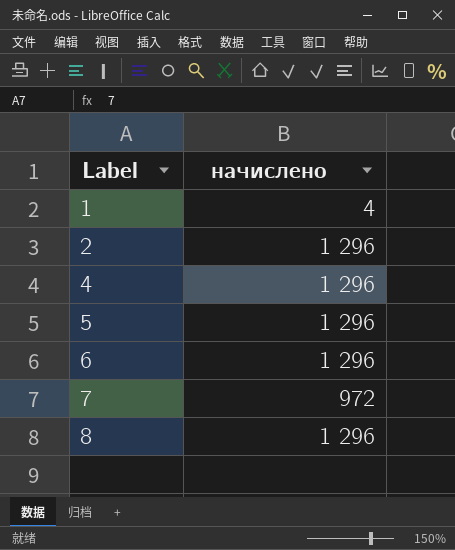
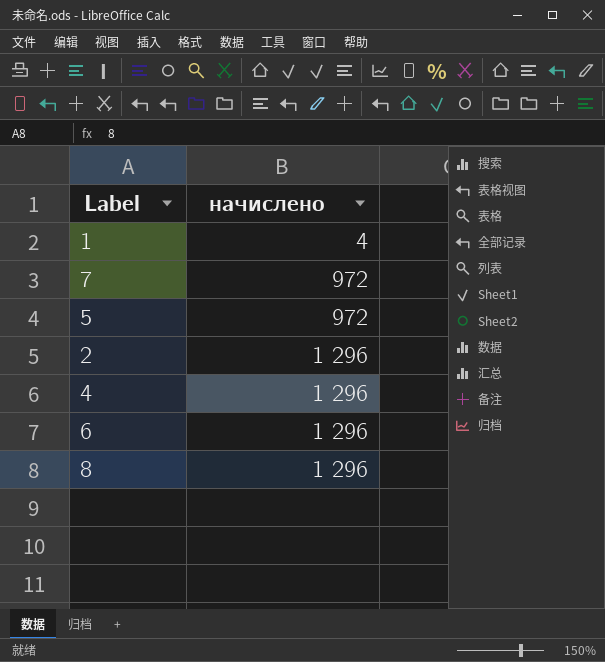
row order: Label ascending -> начислено ascending
5 | начислено: 1 296 -> 972

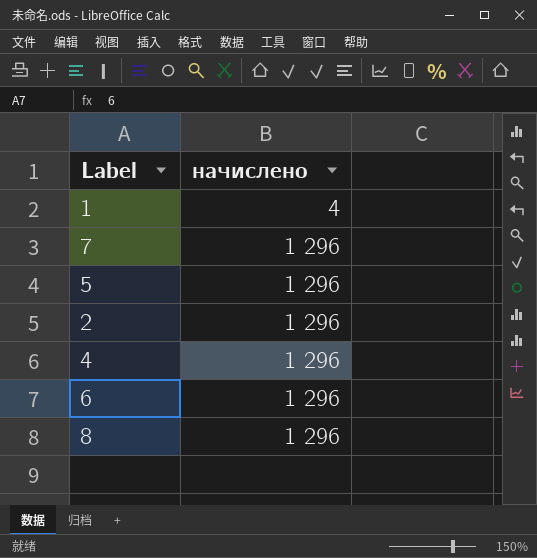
7 | начислено: 972 -> 1 296
5 | начислено: 972 -> 1 296

